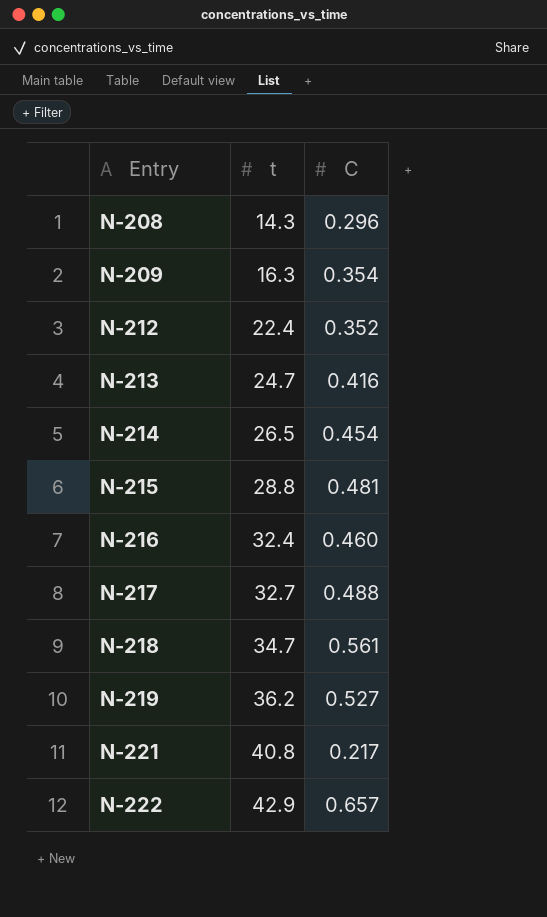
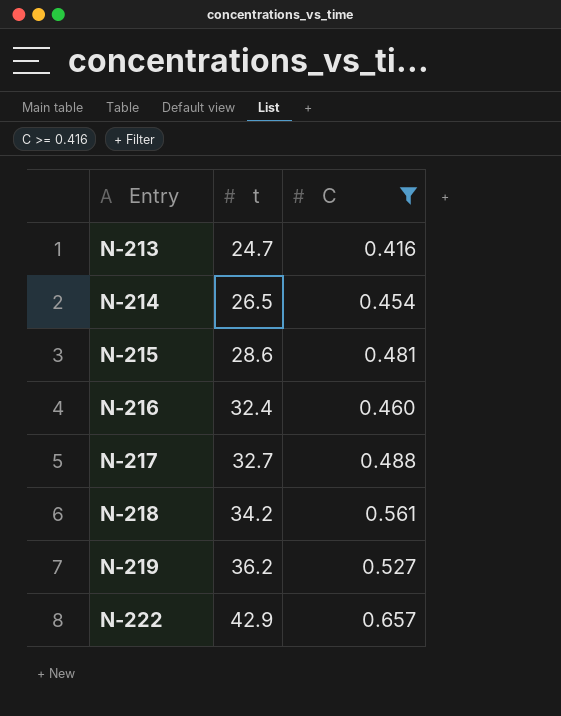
filter: none -> C >= 0.416
N-215 | t: 28.8 -> 28.6
N-218 | t: 34.7 -> 34.2

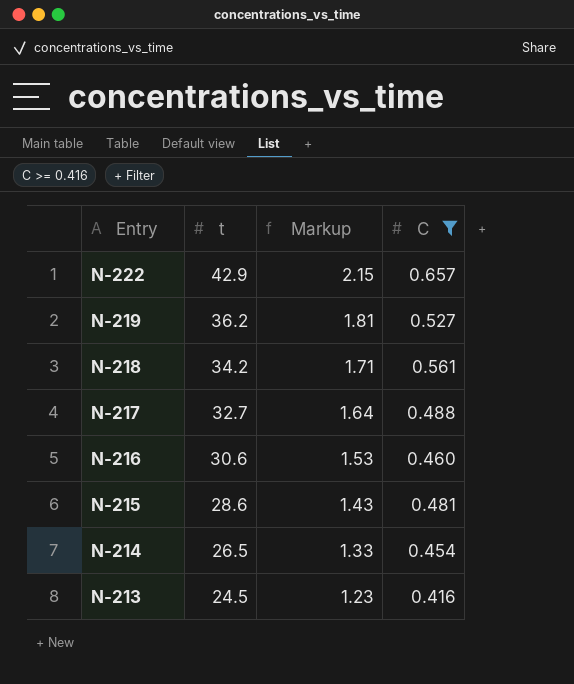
row order: Entry ascending -> Entry descending
column Markup | formula: none -> [t] * 0.05
N-216 | t: 32.4 -> 30.6
N-213 | t: 24.7 -> 24.5

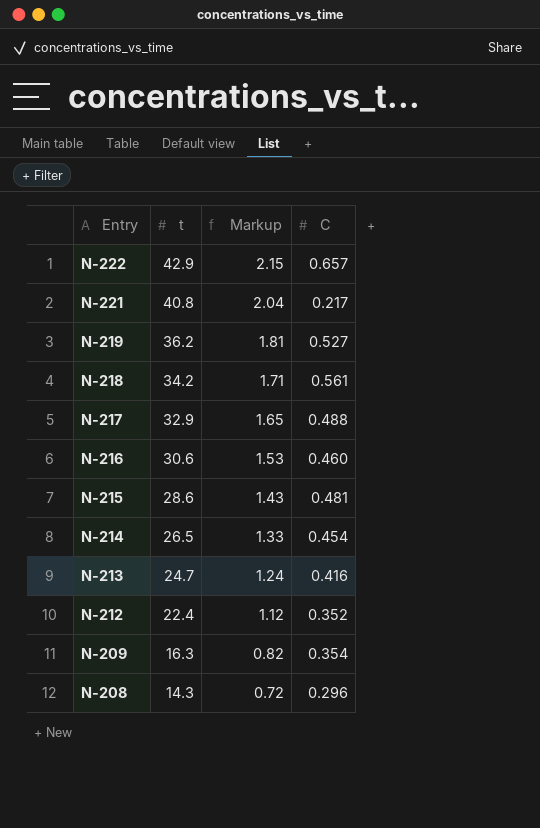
filter: C >= 0.416 -> none
N-217 | t: 32.7 -> 32.9
N-217 | Markup: 1.64 -> 1.65
N-213 | t: 24.5 -> 24.7
N-213 | Markup: 1.23 -> 1.24

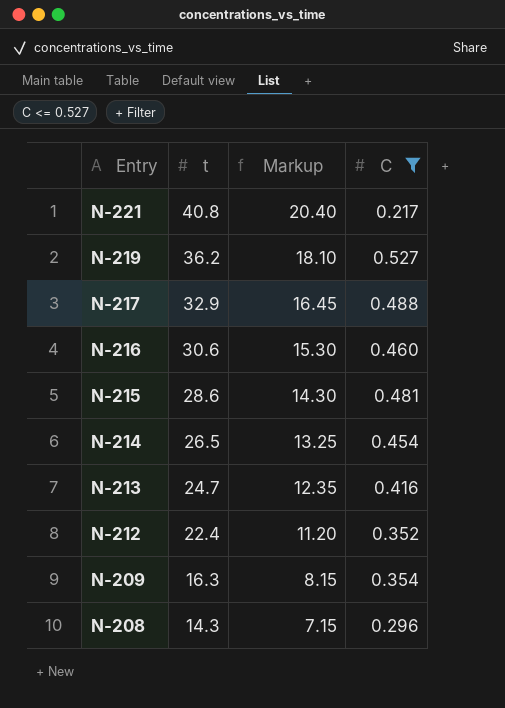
filter: none -> C <= 0.527
column Markup | formula: [t] * 0.05 -> [t] * 0.5

